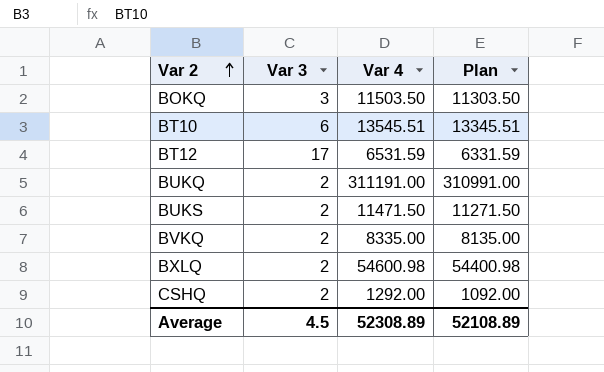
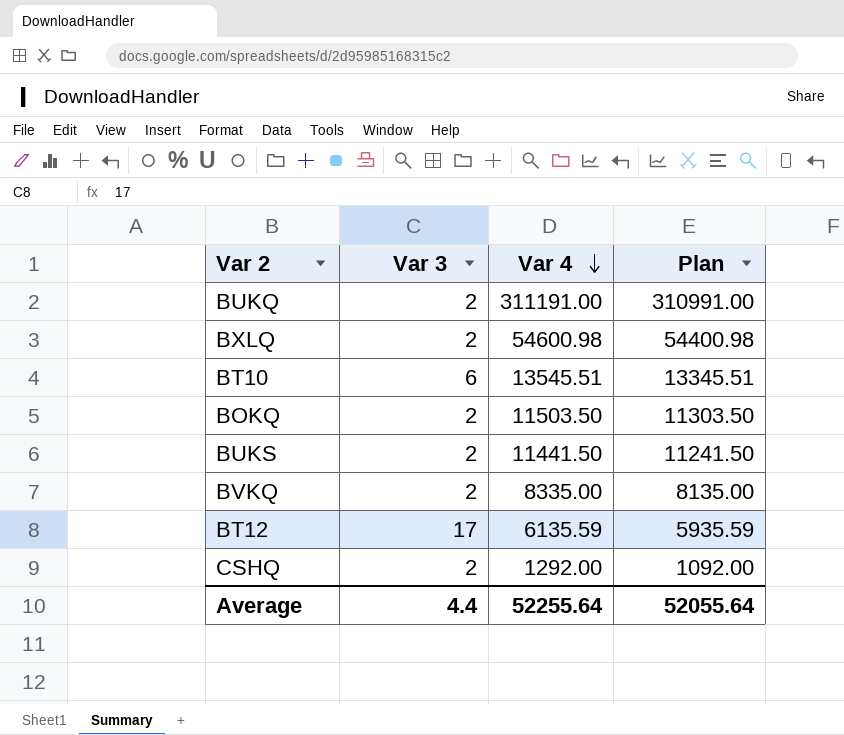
row order: Var 2 ascending -> Var 4 descending
BOKQ | Var 3: 3 -> 2
BUKS | Var 4: 11471.50 -> 11441.50
BUKS | Plan: 11271.50 -> 11241.50
BT12 | Var 4: 6531.59 -> 6135.59
BT12 | Plan: 6331.59 -> 5935.59
Average | Var 3: 4.5 -> 4.4
Average | Var 4: 52308.89 -> 52255.64
Average | Plan: 52108.89 -> 52055.64

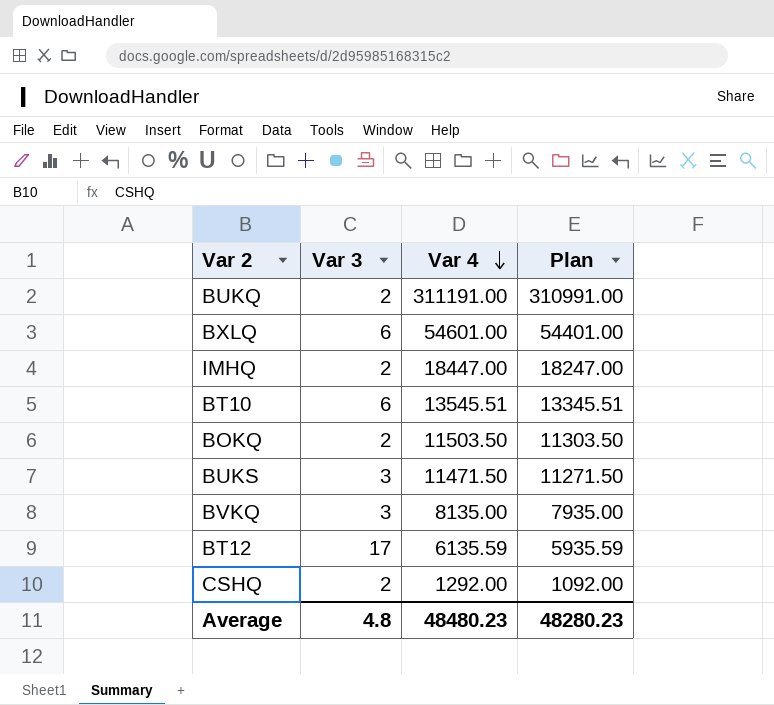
BXLQ | Var 3: 2 -> 6
BXLQ | Var 4: 54600.98 -> 54601.00
BXLQ | Plan: 54400.98 -> 54401.00
row IMHQ: none -> 2 | 18447.00 | 18247.00
BUKS | Var 3: 2 -> 3
BUKS | Var 4: 11441.50 -> 11471.50
BUKS | Plan: 11241.50 -> 11271.50
BVKQ | Var 3: 2 -> 3
BVKQ | Var 4: 8335.00 -> 8135.00
BVKQ | Plan: 8135.00 -> 7935.00
Average | Var 3: 4.4 -> 4.8
Average | Var 4: 52255.64 -> 48480.23
Average | Plan: 52055.64 -> 48280.23

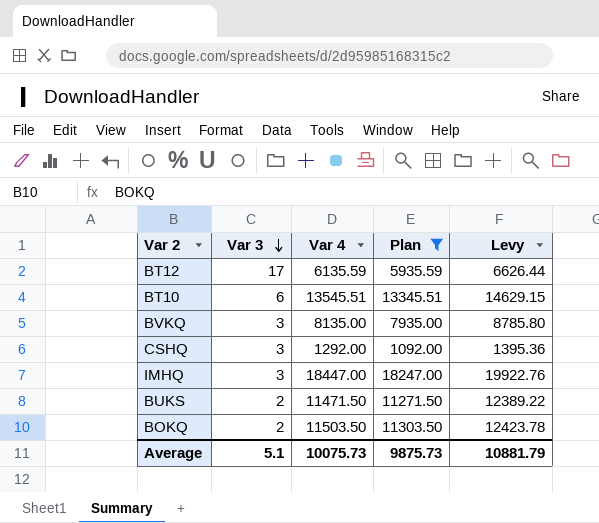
filter: none -> Plan <= 18247.00
row order: Var 4 descending -> Var 3 descending
column Levy | formula: none -> [Var 4] * 1.08
CSHQ | Var 3: 2 -> 3
IMHQ | Var 3: 2 -> 3
BUKS | Var 3: 3 -> 2
Average | Var 3: 4.8 -> 5.1
Average | Var 4: 48480.23 -> 10075.73
Average | Plan: 48280.23 -> 9875.73

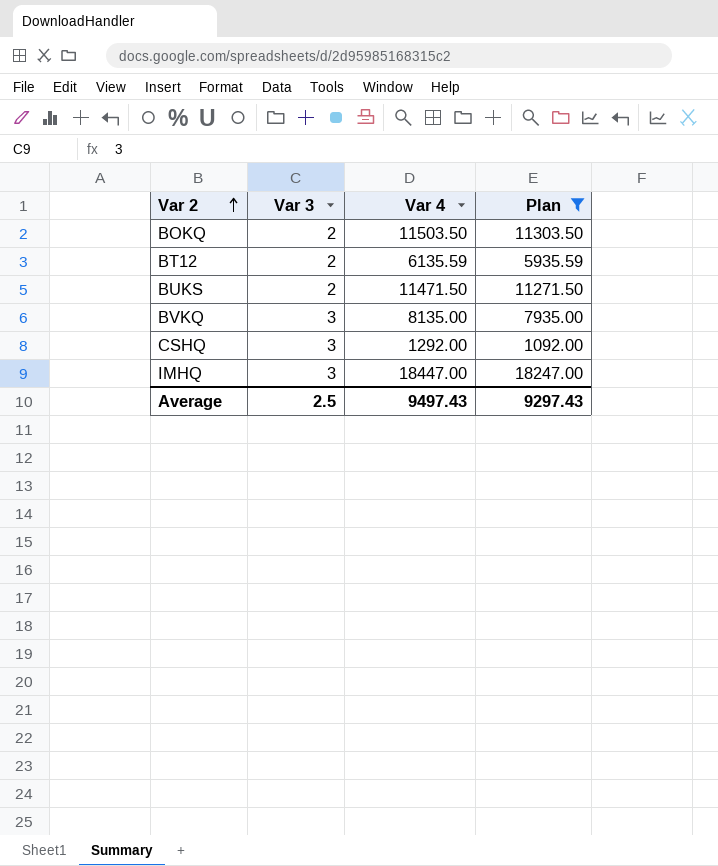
row order: Var 3 descending -> Var 2 ascending
column Levy | formula: [Var 4] * 1.08 -> none
row BT10: 6 | 13545.51 | 13345.51 | 14629.15 -> none
BT12 | Var 3: 17 -> 2
Average | Var 3: 5.1 -> 2.5
Average | Var 4: 10075.73 -> 9497.43
Average | Plan: 9875.73 -> 9297.43

